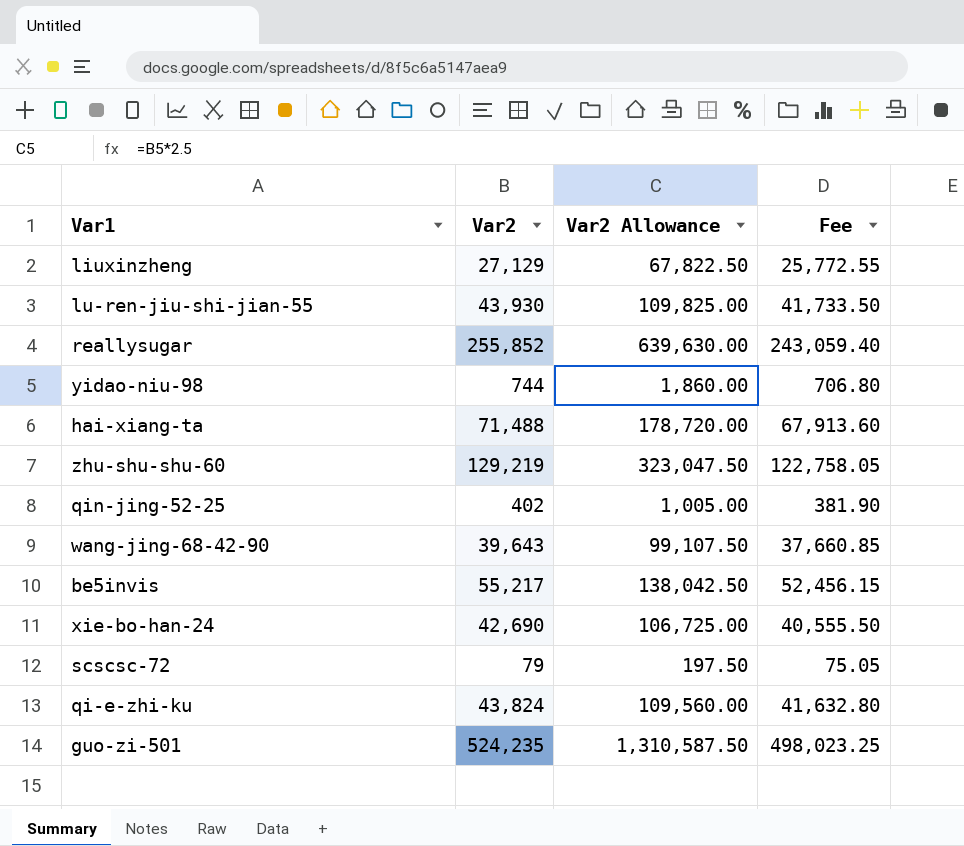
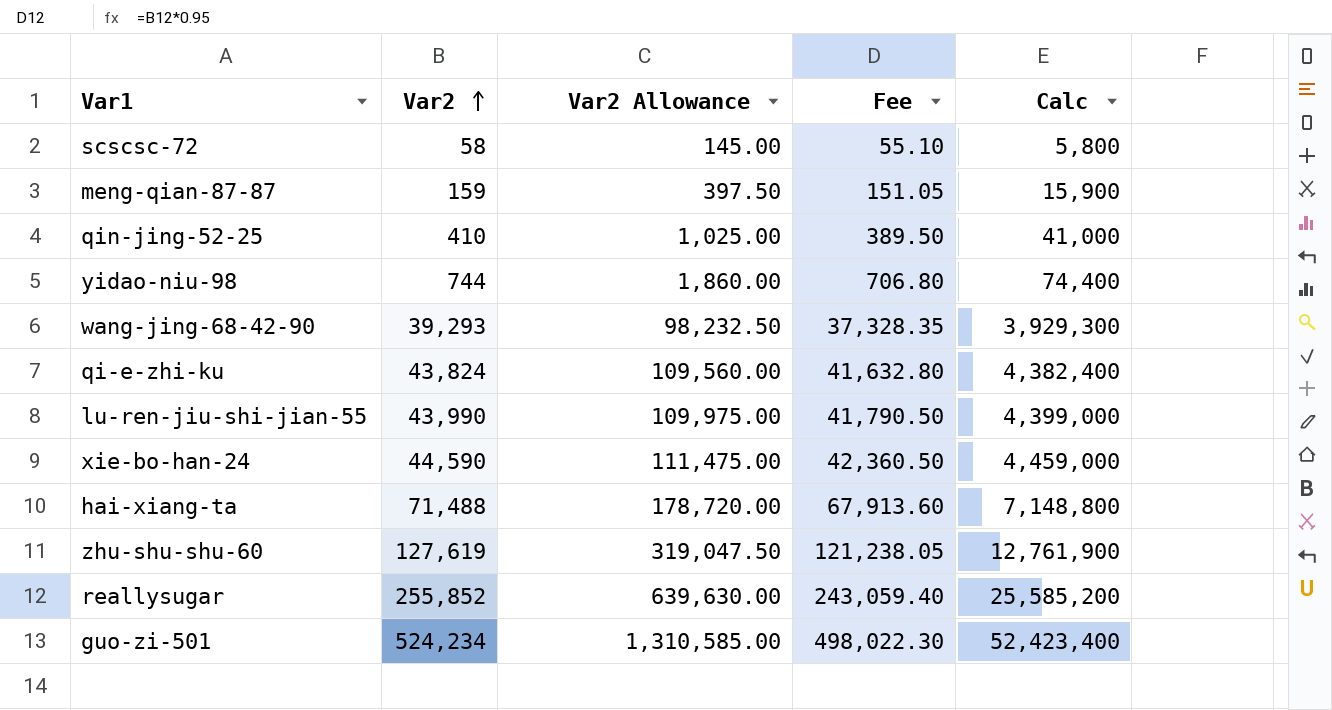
row order: none -> Var2 ascending
column Calc | formula: none -> [Var2] * 100
row liuxinzheng: 27,129 | 67,822.50 | 25,772.55 -> none
row be5invis: 55,217 | 138,042.50 | 52,456.15 -> none
scscsc-72 | Var2: 79 -> 58
scscsc-72 | Var2 Allowance: 197.50 -> 145.00
scscsc-72 | Fee: 75.05 -> 55.10
row meng-qian-87-87: none -> 159 | 397.50 | 151.05 | 15,900
qin-jing-52-25 | Var2: 402 -> 410
qin-jing-52-25 | Var2 Allowance: 1,005.00 -> 1,025.00
qin-jing-52-25 | Fee: 381.90 -> 389.50
wang-jing-68-42-90 | Var2: 39,643 -> 39,293
wang-jing-68-42-90 | Var2 Allowance: 99,107.50 -> 98,232.50
wang-jing-68-42-90 | Fee: 37,660.85 -> 37,328.35
lu-ren-jiu-shi-jian-55 | Var2: 43,930 -> 43,990
lu-ren-jiu-shi-jian-55 | Var2 Allowance: 109,825.00 -> 109,975.00
lu-ren-jiu-shi-jian-55 | Fee: 41,733.50 -> 41,790.50
xie-bo-han-24 | Var2: 42,690 -> 44,590
xie-bo-han-24 | Var2 Allowance: 106,725.00 -> 111,475.00
xie-bo-han-24 | Fee: 40,555.50 -> 42,360.50
zhu-shu-shu-60 | Var2: 129,219 -> 127,619
zhu-shu-shu-60 | Var2 Allowance: 323,047.50 -> 319,047.50
zhu-shu-shu-60 | Fee: 122,758.05 -> 121,238.05
guo-zi-501 | Var2: 524,235 -> 524,234
guo-zi-501 | Var2 Allowance: 1,310,587.50 -> 1,310,585.00
guo-zi-501 | Fee: 498,023.25 -> 498,022.30

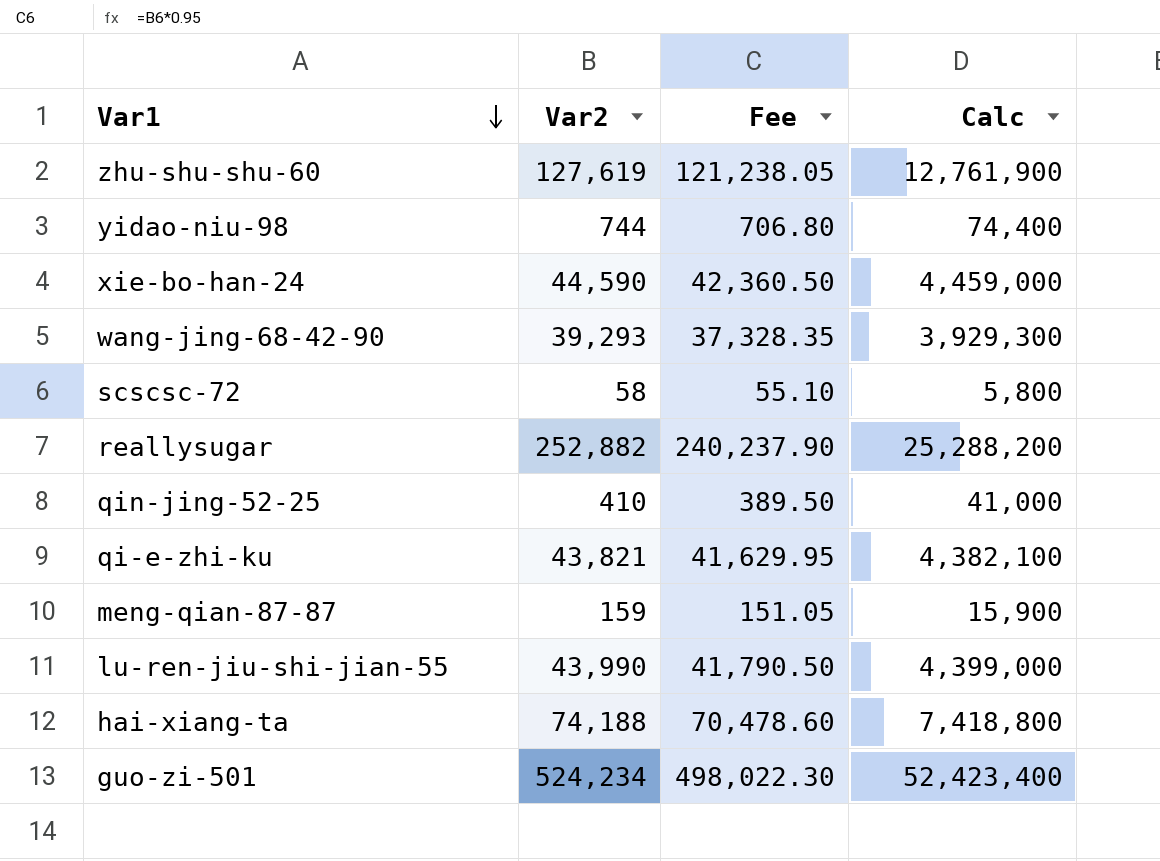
row order: Var2 ascending -> Var1 descending
column Var2 Allowance | formula: [Var2] * 2.5 -> none
reallysugar | Var2: 255,852 -> 252,882
reallysugar | Fee: 243,059.40 -> 240,237.90
reallysugar | Calc: 25,585,200 -> 25,288,200
qi-e-zhi-ku | Var2: 43,824 -> 43,821
qi-e-zhi-ku | Fee: 41,632.80 -> 41,629.95
qi-e-zhi-ku | Calc: 4,382,400 -> 4,382,100
hai-xiang-ta | Var2: 71,488 -> 74,188
hai-xiang-ta | Fee: 67,913.60 -> 70,478.60
hai-xiang-ta | Calc: 7,148,800 -> 7,418,800

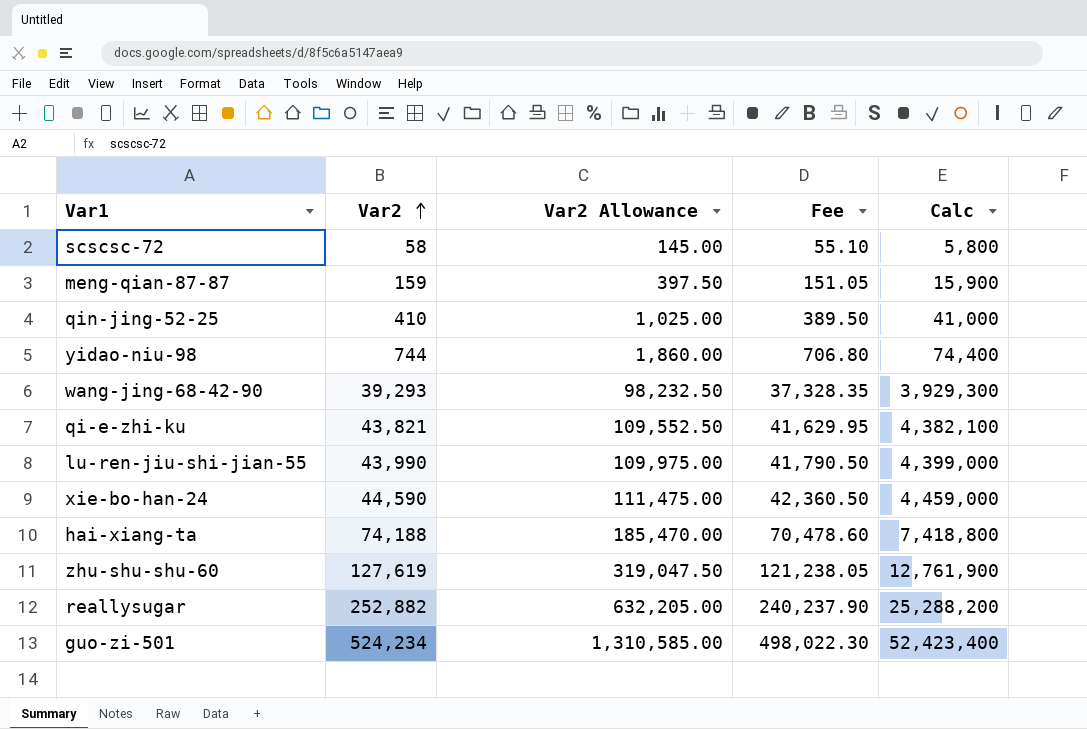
row order: Var1 descending -> Var2 ascending
column Var2 Allowance | formula: none -> [Var2] * 2.5

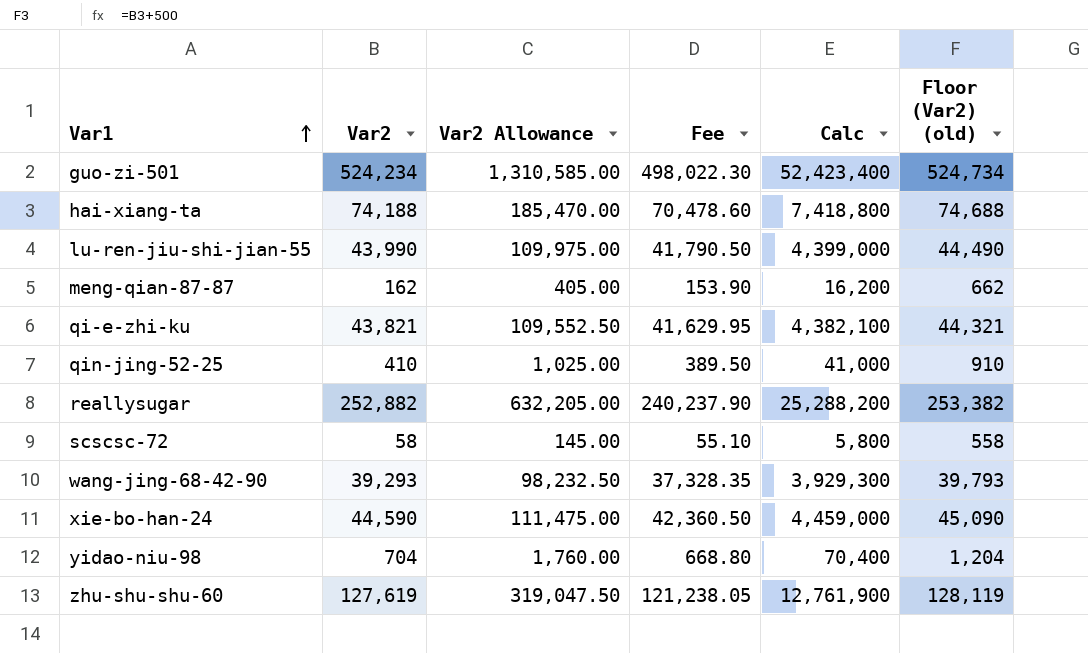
row order: Var2 ascending -> Var1 ascending
column Floor (Var2) (old) | formula: none -> [Var2] + 500
meng-qian-87-87 | Var2: 159 -> 162
meng-qian-87-87 | Var2 Allowance: 397.50 -> 405.00
meng-qian-87-87 | Fee: 151.05 -> 153.90
meng-qian-87-87 | Calc: 15,900 -> 16,200
yidao-niu-98 | Var2: 744 -> 704
yidao-niu-98 | Var2 Allowance: 1,860.00 -> 1,760.00
yidao-niu-98 | Fee: 706.80 -> 668.80
yidao-niu-98 | Calc: 74,400 -> 70,400

